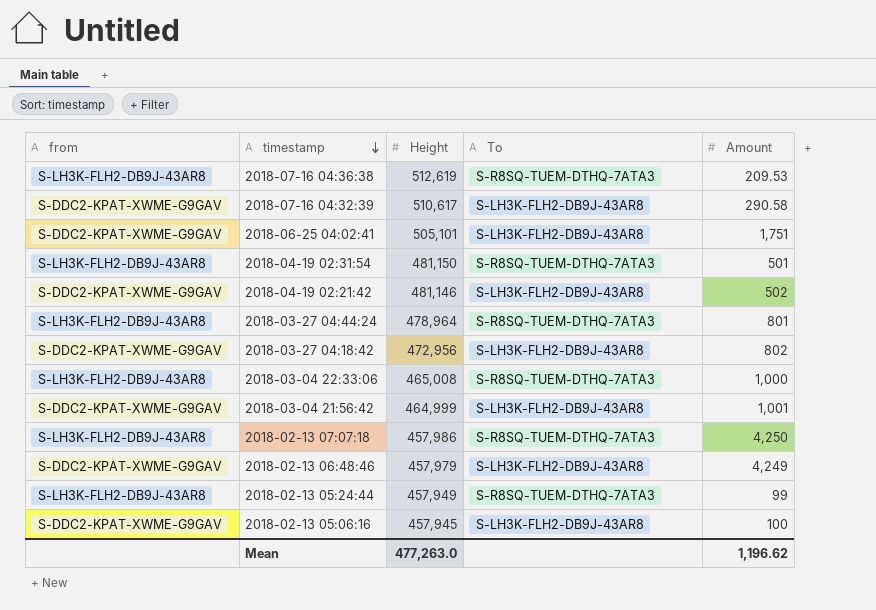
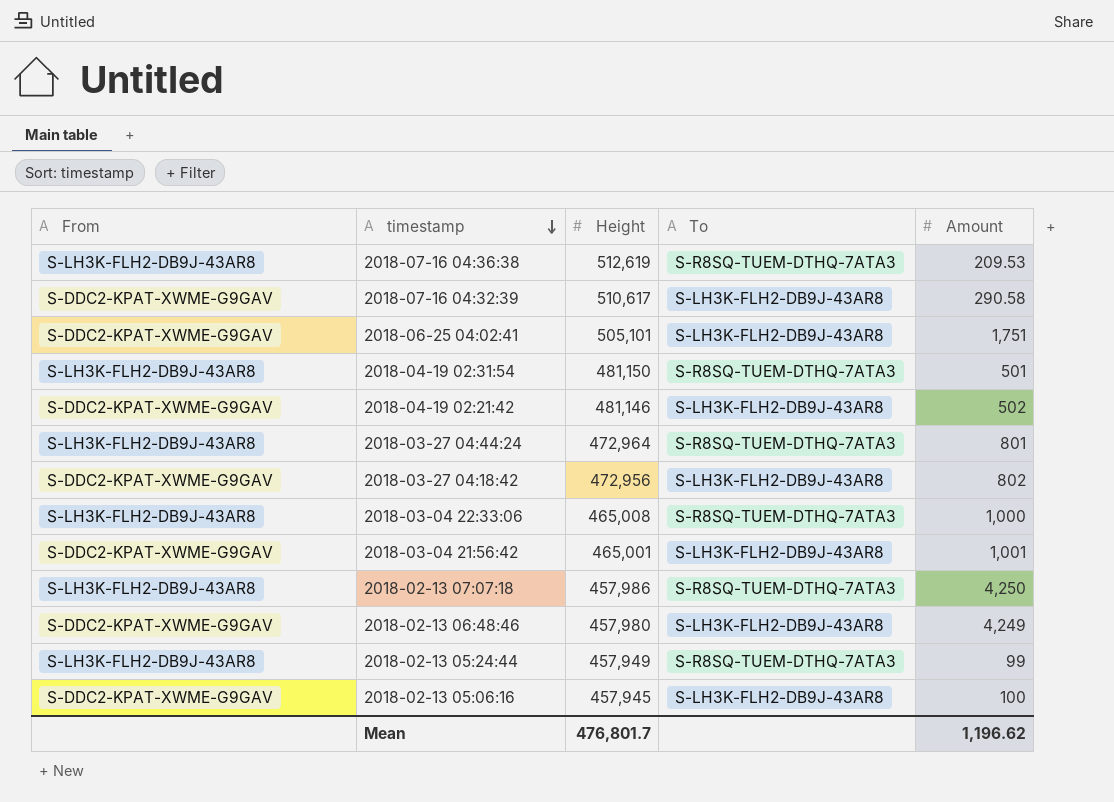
column name: from -> From
2018-03-27 04:44:24 | Height: 478,964 -> 472,964
2018-03-04 21:56:42 | Height: 464,999 -> 465,001
2018-02-13 06:48:46 | Height: 457,979 -> 457,980
Mean | Height: 477,263.0 -> 476,801.7

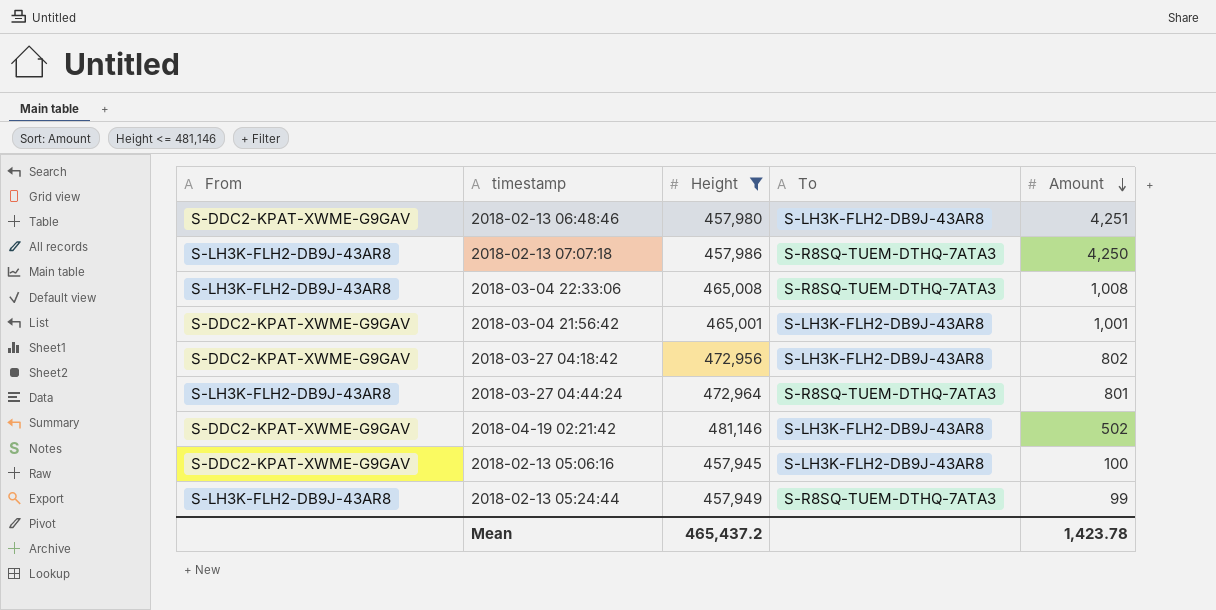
filter: none -> Height <= 481,146
row order: timestamp descending -> Amount descending
2018-02-13 06:48:46 | Amount: 4,249 -> 4,251
2018-03-04 22:33:06 | Amount: 1,000 -> 1,008
Mean | Height: 476,801.7 -> 465,437.2
Mean | Amount: 1,196.62 -> 1,423.78

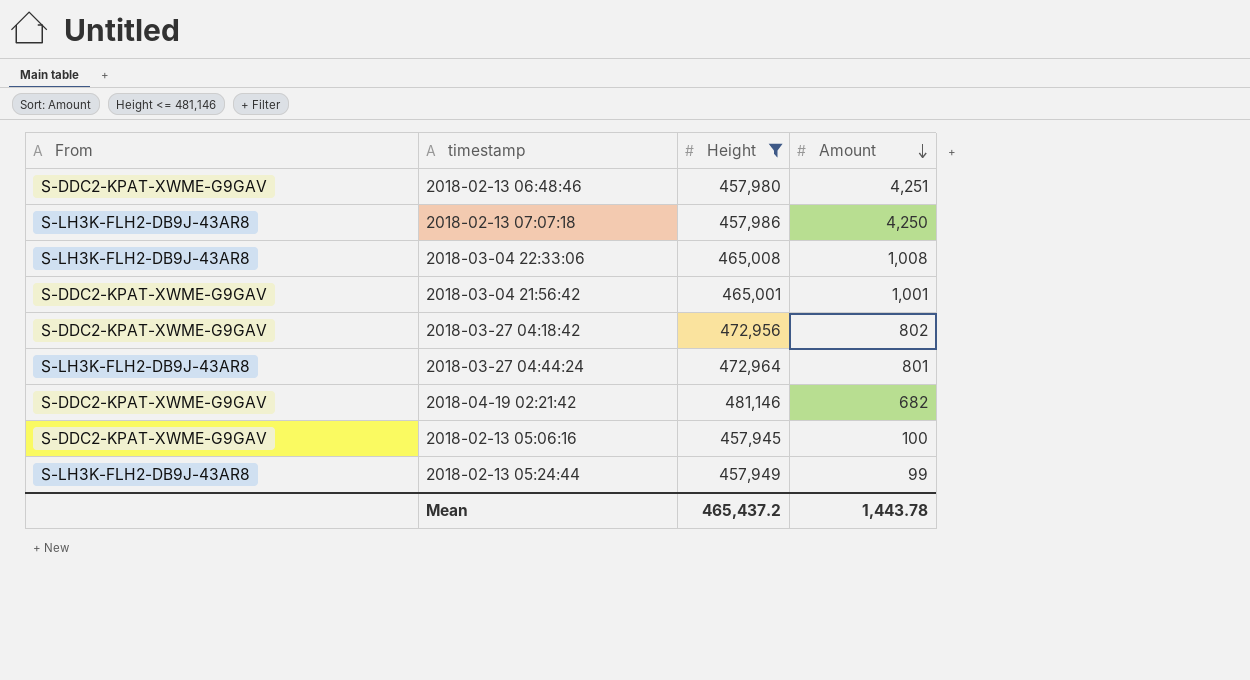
column To | position: 4 -> none
2018-04-19 02:21:42 | Amount: 502 -> 682
Mean | Amount: 1,423.78 -> 1,443.78

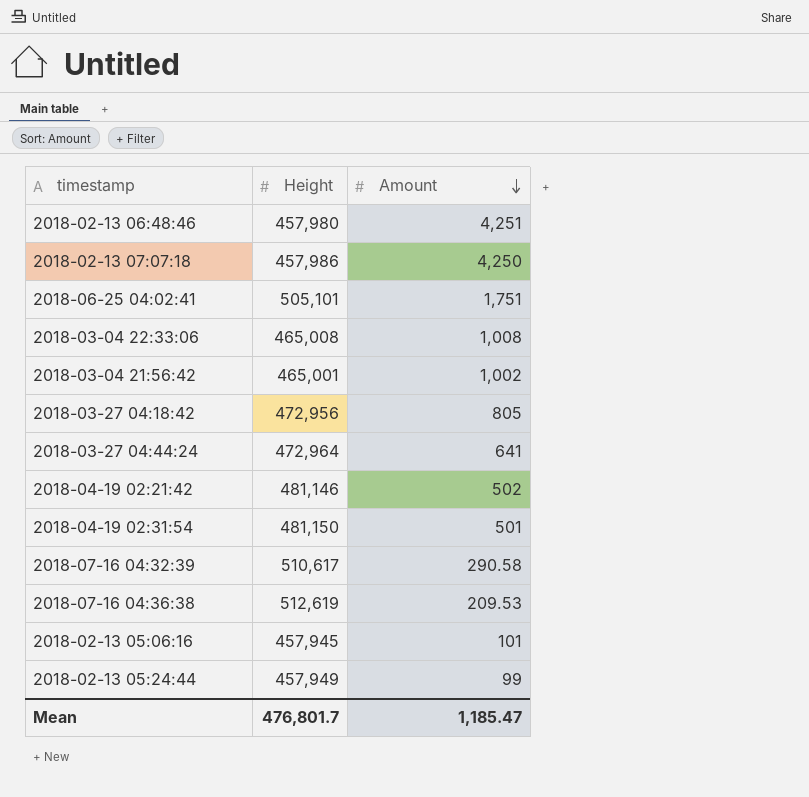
filter: Height <= 481,146 -> none
column From | position: 1 -> none
2018-03-04 21:56:42 | Amount: 1,001 -> 1,002
2018-03-27 04:18:42 | Amount: 802 -> 805
2018-03-27 04:44:24 | Amount: 801 -> 641
2018-04-19 02:21:42 | Amount: 682 -> 502
2018-02-13 05:06:16 | Amount: 100 -> 101
Mean | Height: 465,437.2 -> 476,801.7
Mean | Amount: 1,443.78 -> 1,185.47

